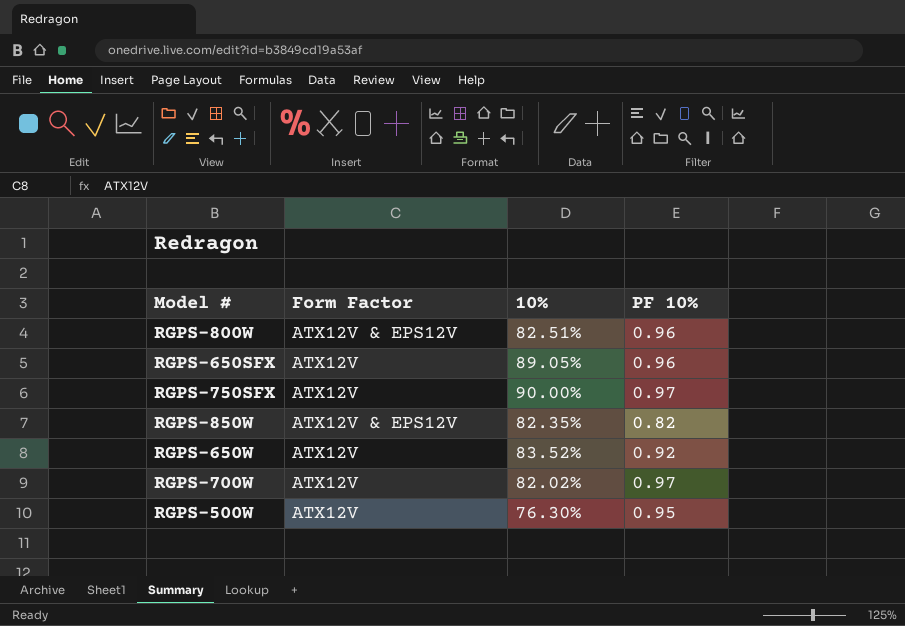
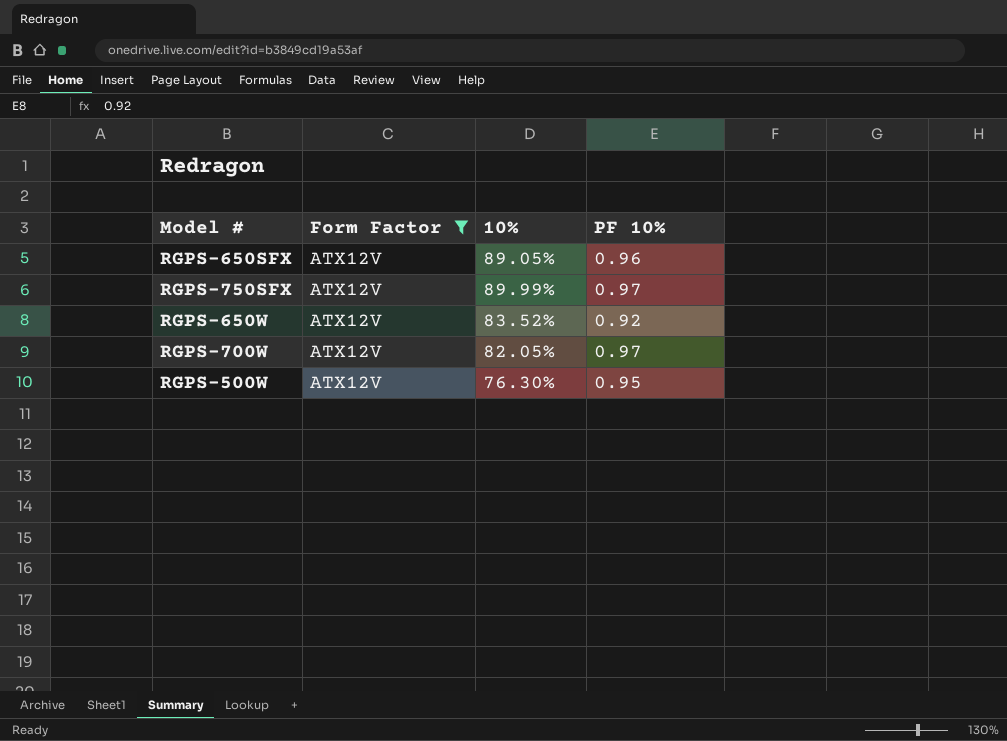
filter: none -> Form Factor = ATX12V
RGPS-750SFX | 10%: 90.00% -> 89.99%
RGPS-700W | 10%: 82.02% -> 82.05%

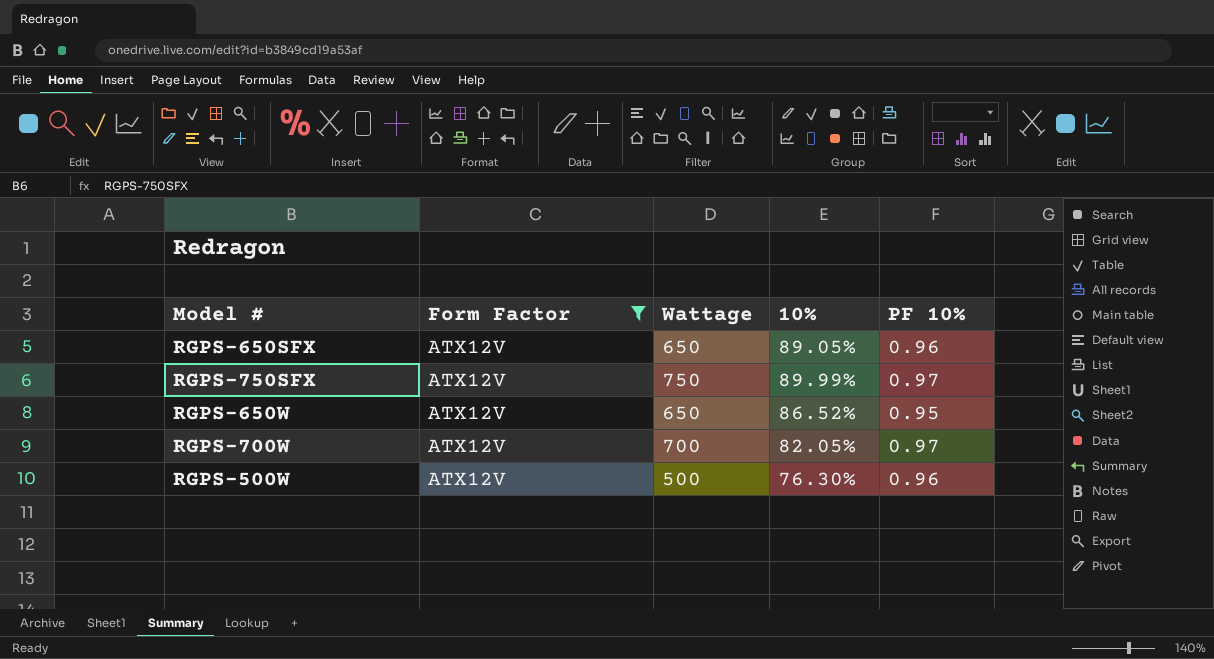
column Wattage | position: none -> 3
RGPS-650W | 10%: 83.52% -> 86.52%
RGPS-650W | PF 10%: 0.92 -> 0.95
RGPS-500W | PF 10%: 0.95 -> 0.96

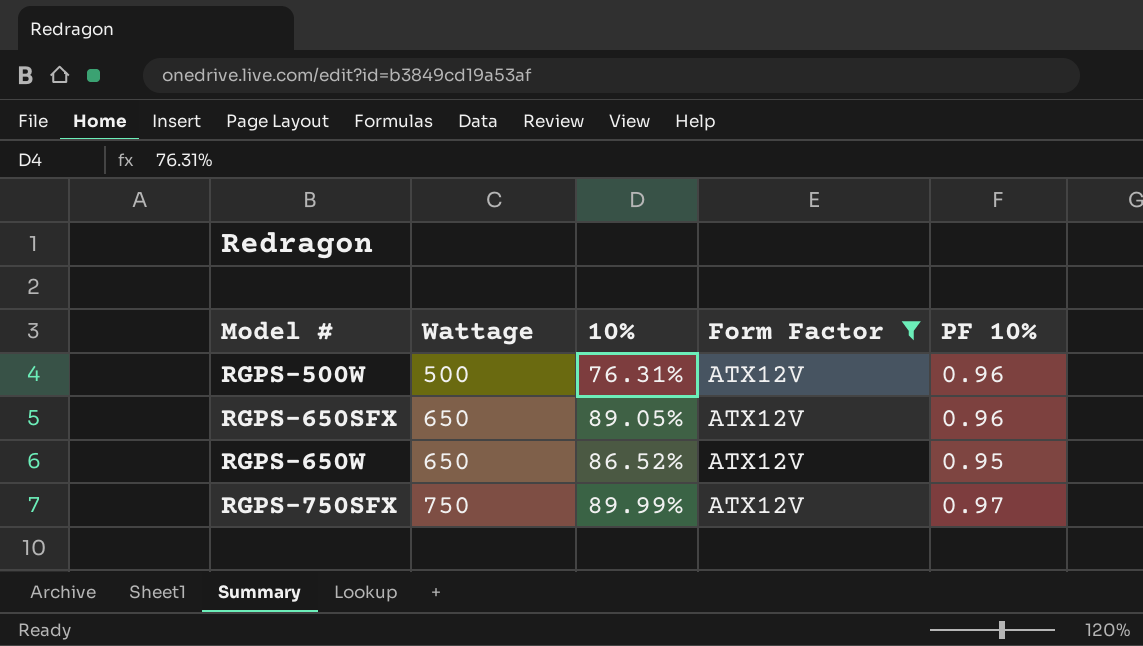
row order: none -> Model # ascending
column Form Factor | position: 2 -> 4
row RGPS-700W: ATX12V | 700 | 82.05% | 0.97 -> none
RGPS-500W | 10%: 76.30% -> 76.31%

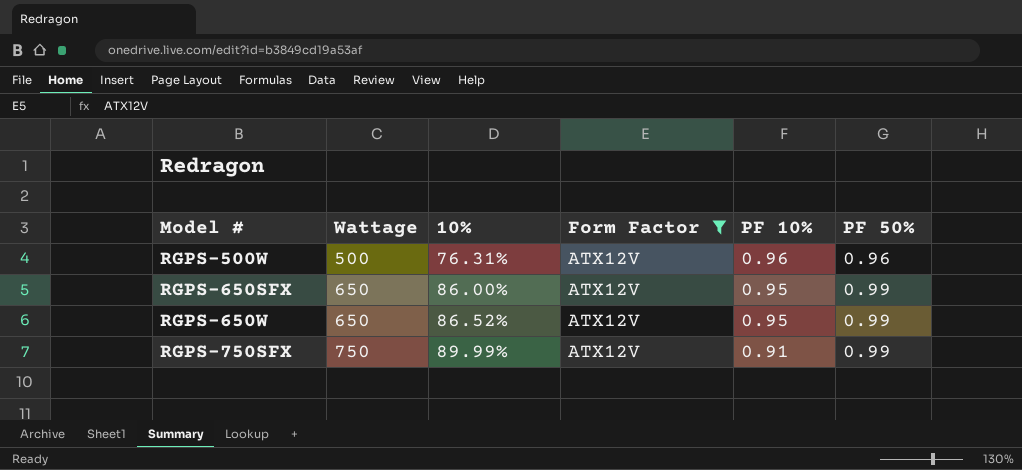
column PF 50% | position: none -> 6
RGPS-650SFX | 10%: 89.05% -> 86.00%
RGPS-650SFX | PF 10%: 0.96 -> 0.95
RGPS-750SFX | PF 10%: 0.97 -> 0.91

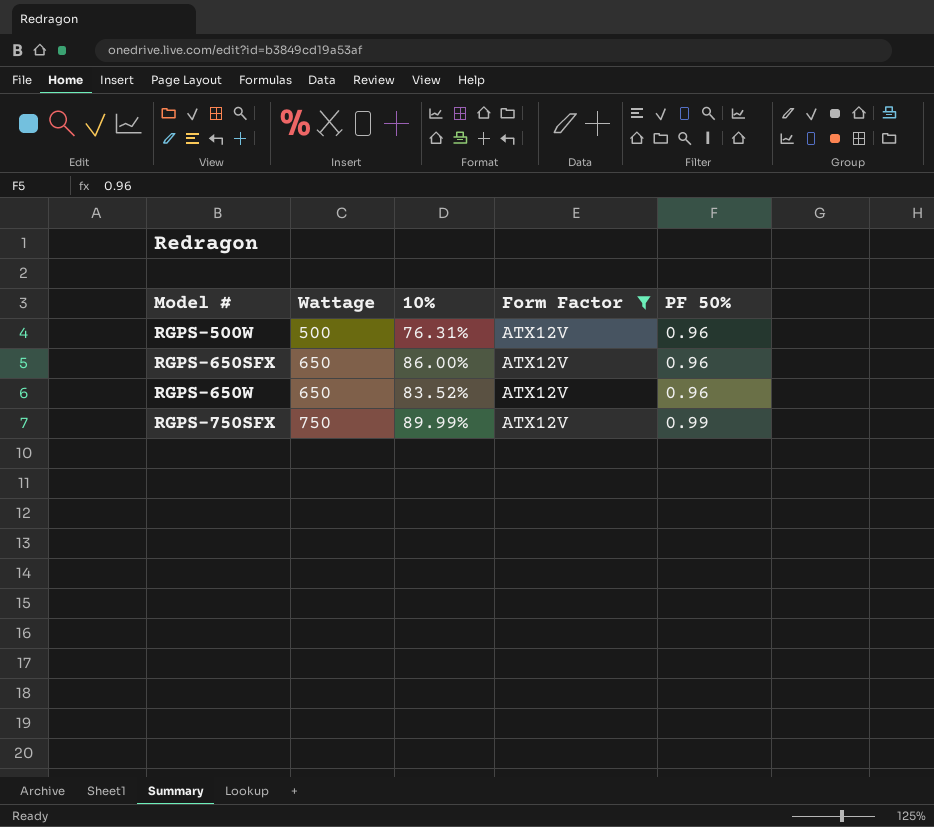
column PF 10% | position: 5 -> none
RGPS-650SFX | PF 50%: 0.99 -> 0.96
RGPS-650W | 10%: 86.52% -> 83.52%
RGPS-650W | PF 50%: 0.99 -> 0.96

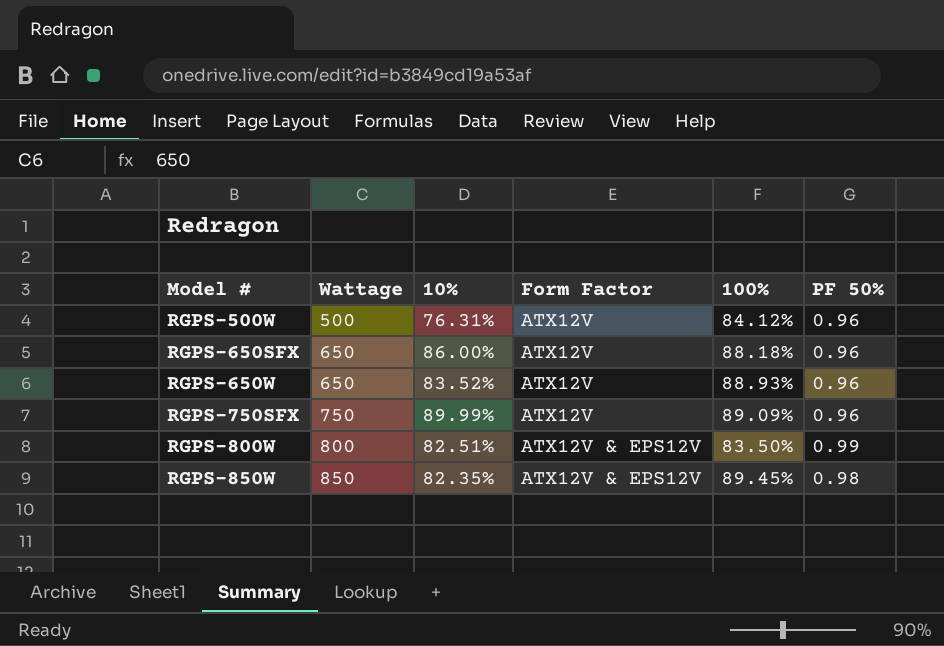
filter: Form Factor = ATX12V -> none
column 100% | position: none -> 5
RGPS-750SFX | PF 50%: 0.99 -> 0.96

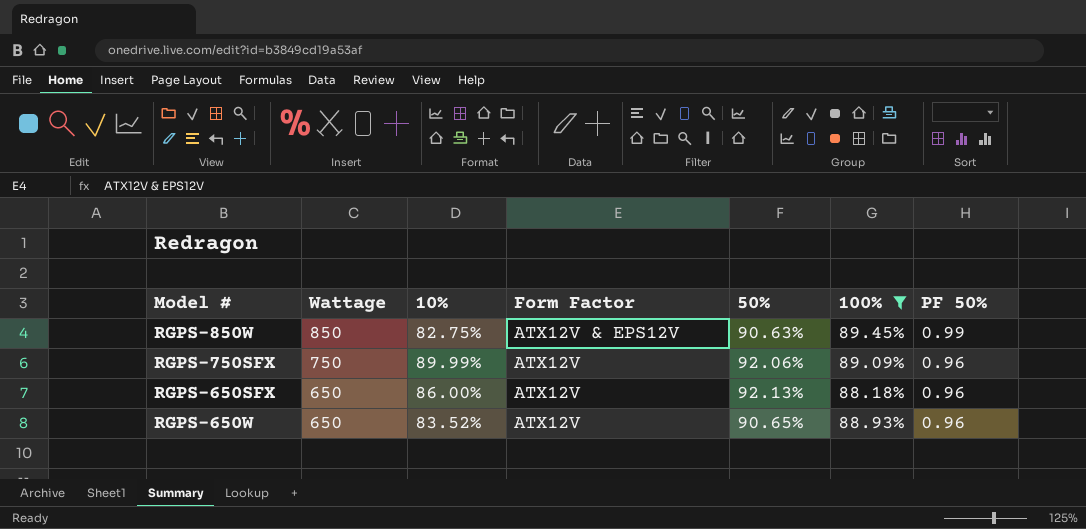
filter: none -> 100% >= 88.18%
row order: Model # ascending -> Wattage descending
column 50% | position: none -> 5
RGPS-850W | 10%: 82.35% -> 82.75%
RGPS-850W | PF 50%: 0.98 -> 0.99

